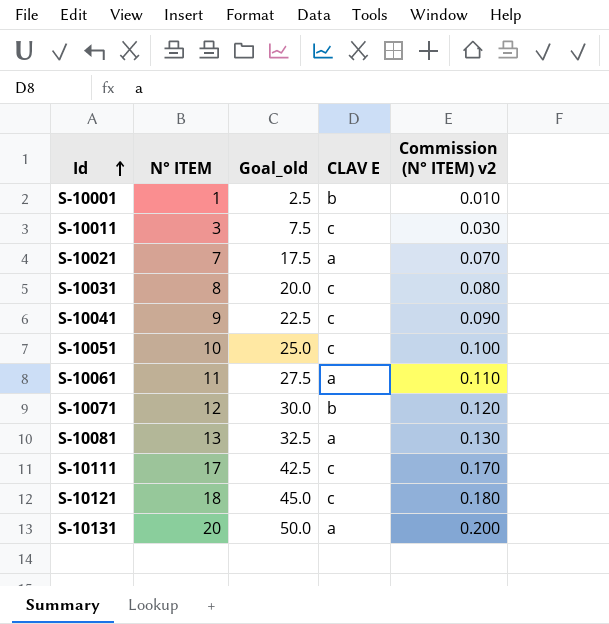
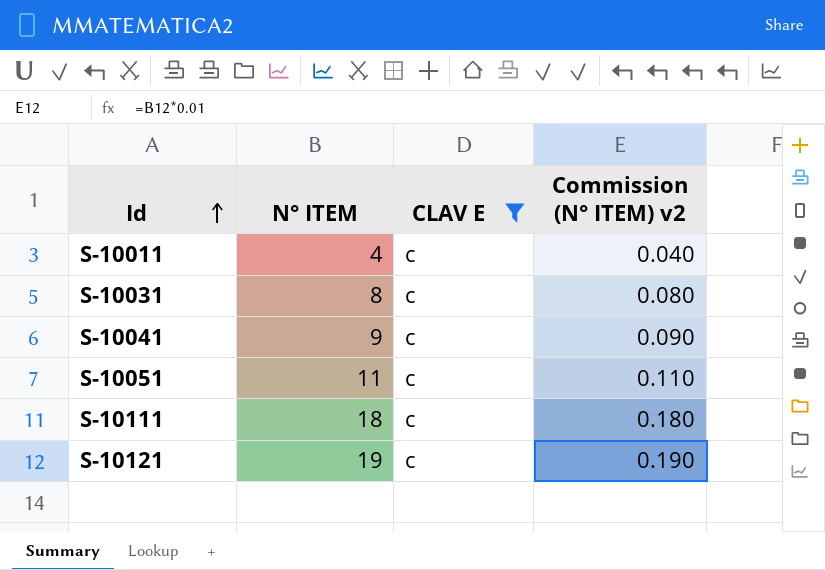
filter: none -> CLAV E = c
column Goal_old | formula: [N° ITEM] * 2.5 -> none
S-10011 | N° ITEM: 3 -> 4
S-10011 | Commission (N° ITEM) v2: 0.030 -> 0.040
S-10051 | N° ITEM: 10 -> 11
S-10051 | Commission (N° ITEM) v2: 0.100 -> 0.110
S-10111 | N° ITEM: 17 -> 18
S-10111 | Commission (N° ITEM) v2: 0.170 -> 0.180
S-10121 | N° ITEM: 18 -> 19
S-10121 | Commission (N° ITEM) v2: 0.180 -> 0.190

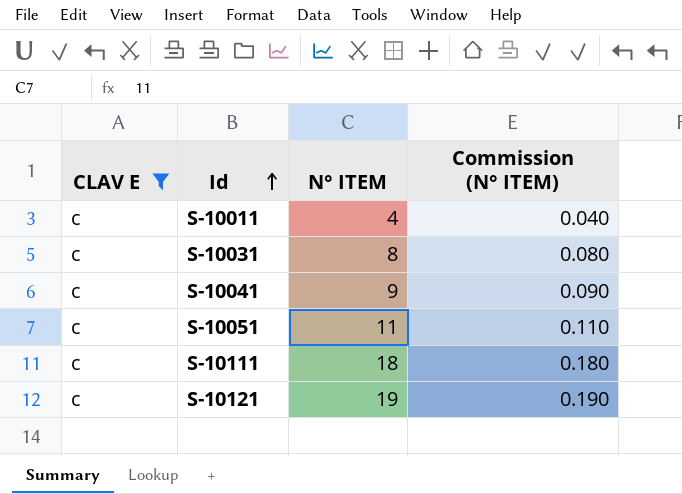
column CLAV E | position: 3 -> 1
column name: Commission (N° ITEM) v2 -> Commission (N° ITEM)

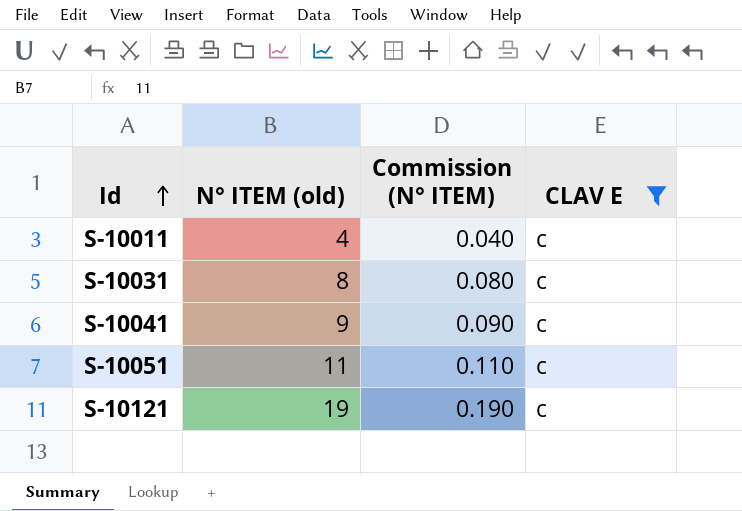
column name: N° ITEM -> N° ITEM (old)
column CLAV E | position: 1 -> 4
row S-10111: c | 18 | 0.180 -> none

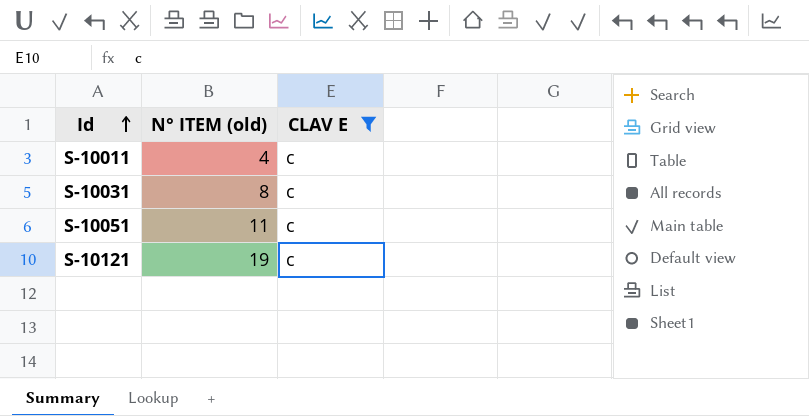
column Commission (N° ITEM) | formula: [N° ITEM (old)] * 0.01 -> none
row S-10041: 9 | 0.090 | c -> none

